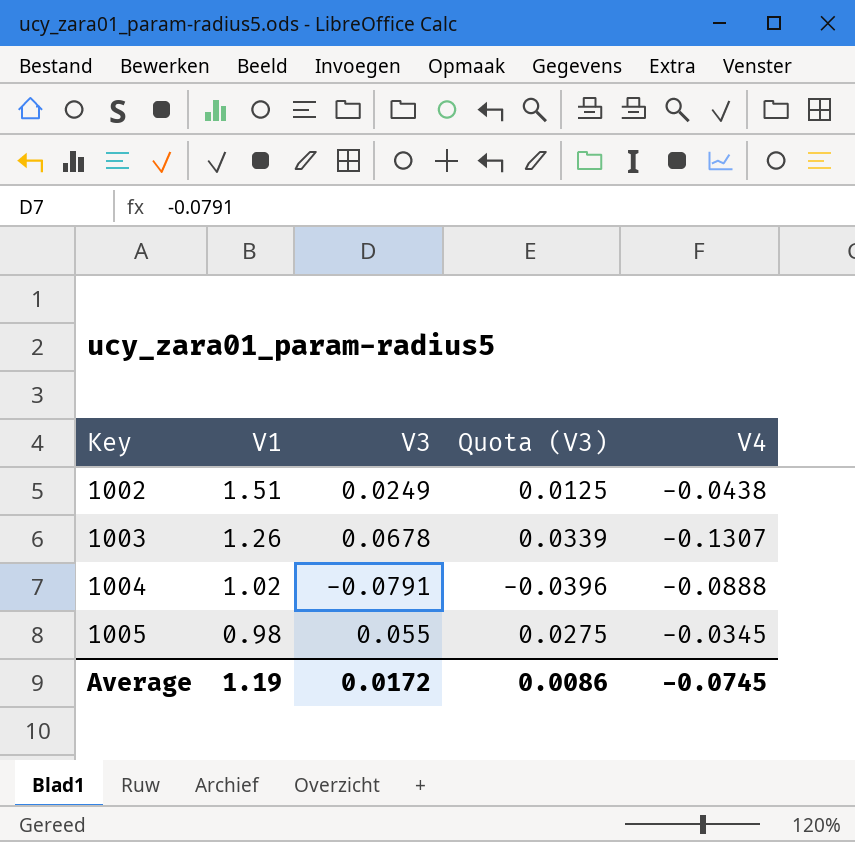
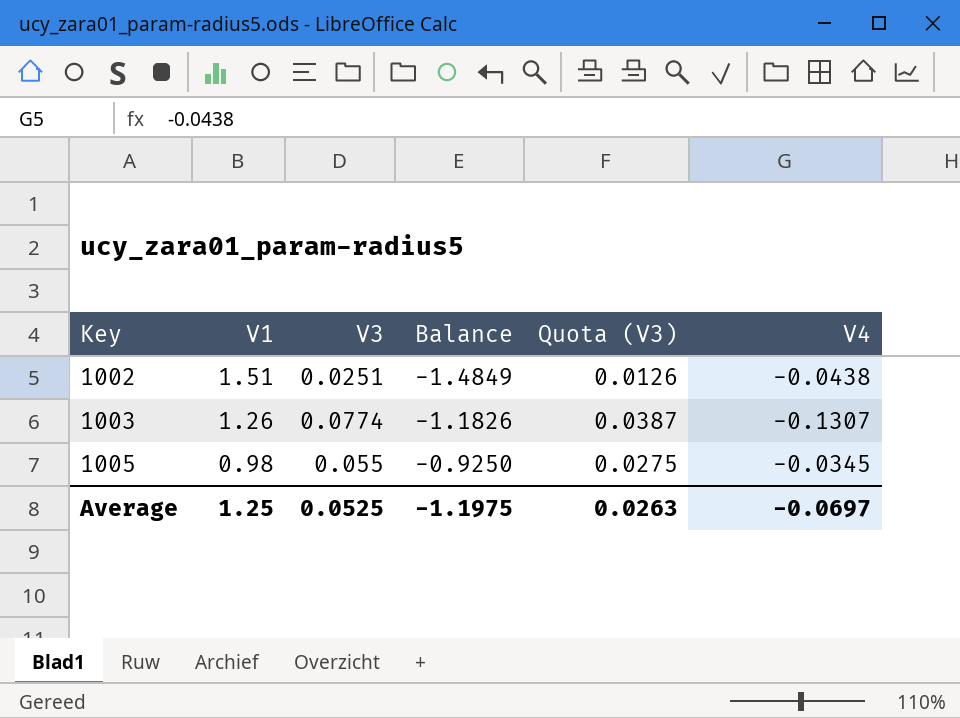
column Balance | formula: none -> [V3] - [V1]
row 1004: 1.02 | -0.0791 | -0.0396 | -0.0888 -> none
1002 | V3: 0.0249 -> 0.0251
1002 | Quota (V3): 0.0125 -> 0.0126
1003 | V3: 0.0678 -> 0.0774
1003 | Quota (V3): 0.0339 -> 0.0387
Average | V1: 1.19 -> 1.25
Average | V3: 0.0172 -> 0.0525
Average | Quota (V3): 0.0086 -> 0.0263
Average | V4: -0.0745 -> -0.0697

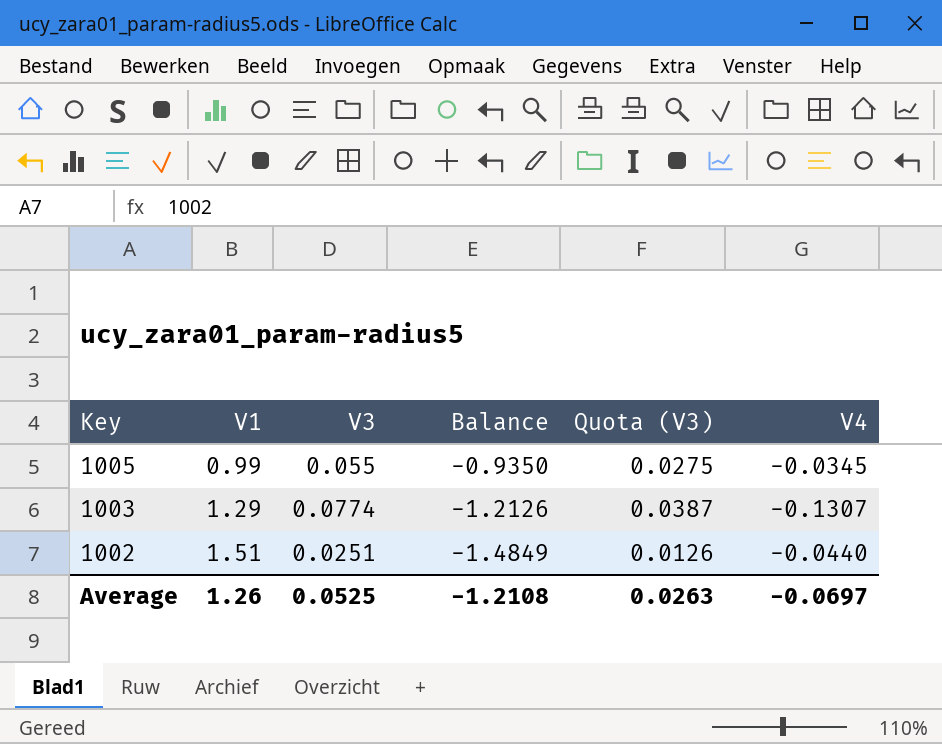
row order: Key ascending -> Key descending
1005 | V1: 0.98 -> 0.99
1005 | Balance: -0.9250 -> -0.9350
1003 | V1: 1.26 -> 1.29
1003 | Balance: -1.1826 -> -1.2126
1002 | V4: -0.0438 -> -0.0440
Average | V1: 1.25 -> 1.26
Average | Balance: -1.1975 -> -1.2108

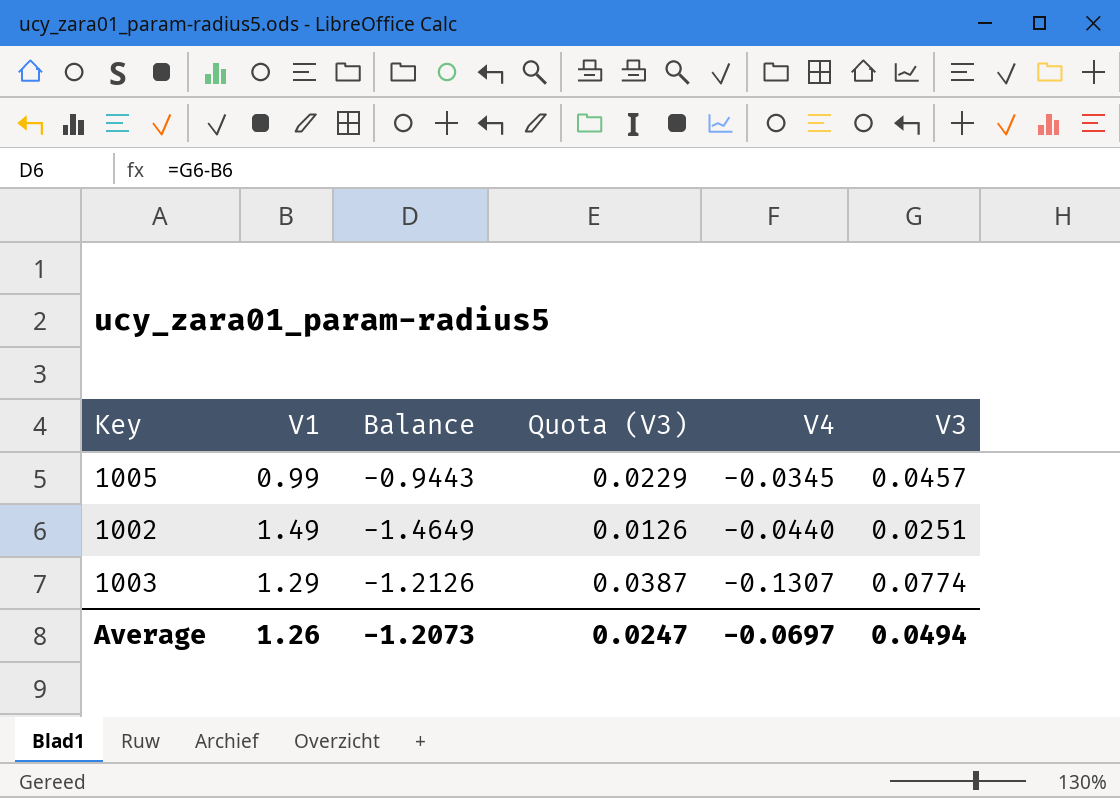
row order: Key descending -> V4 descending
column V3 | position: 3 -> 6
1005 | Balance: -0.9350 -> -0.9443
1005 | Quota (V3): 0.0275 -> 0.0229
1005 | V3: 0.055 -> 0.0457
1002 | V1: 1.51 -> 1.49
1002 | Balance: -1.4849 -> -1.4649
Average | Balance: -1.2108 -> -1.2073
Average | Quota (V3): 0.0263 -> 0.0247
Average | V3: 0.0525 -> 0.0494

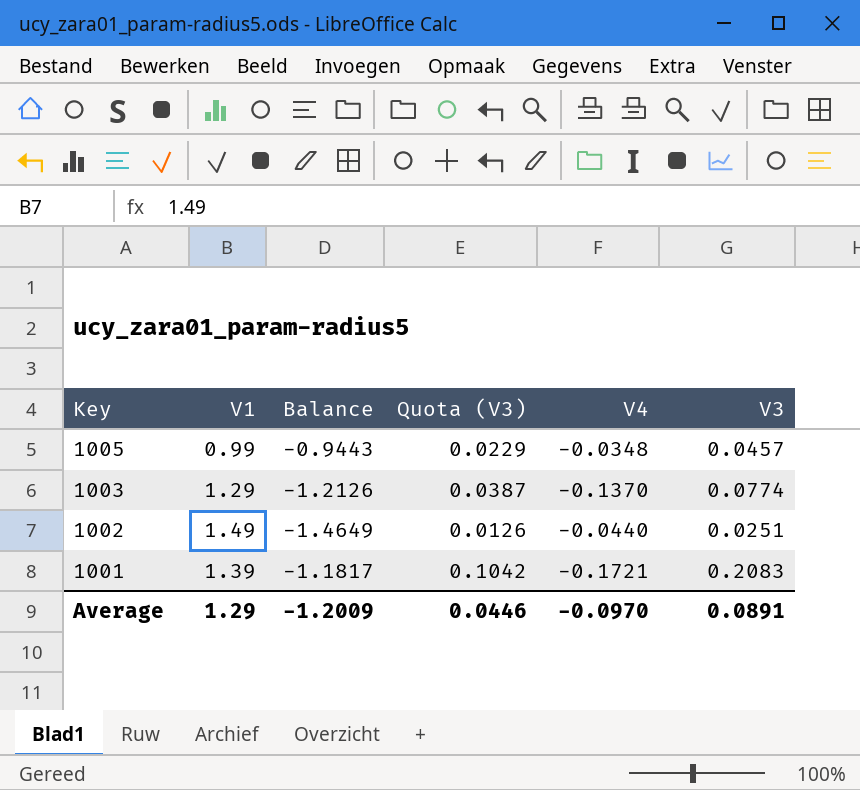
row order: V4 descending -> Key descending
1005 | V4: -0.0345 -> -0.0348
1003 | V4: -0.1307 -> -0.1370
row 1001: none -> 1.39 | -1.1817 | 0.1042 | -0.1721 | 0.2083
Average | V1: 1.26 -> 1.29
Average | Balance: -1.2073 -> -1.2009
Average | Quota (V3): 0.0247 -> 0.0446
Average | V4: -0.0697 -> -0.0970
Average | V3: 0.0494 -> 0.0891

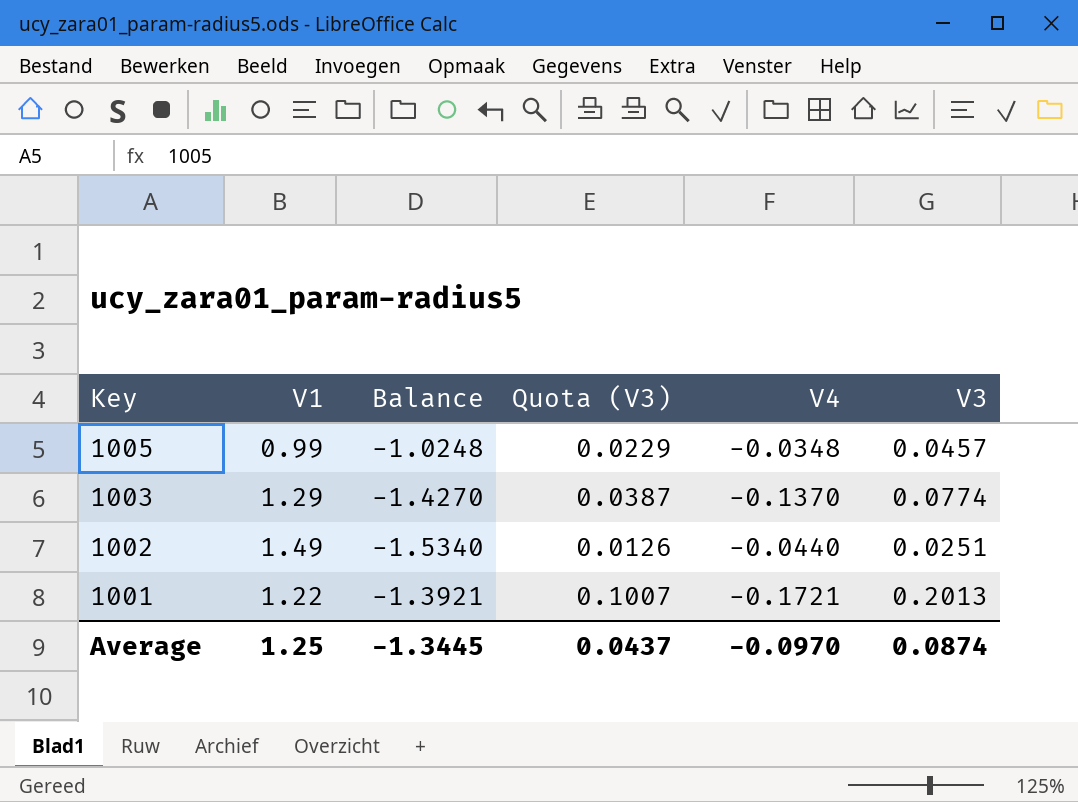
column Balance | formula: [V3] - [V1] -> [V4] - [V1]
1001 | V1: 1.39 -> 1.22
1001 | Quota (V3): 0.1042 -> 0.1007
1001 | V3: 0.2083 -> 0.2013
Average | V1: 1.29 -> 1.25
Average | Balance: -1.2009 -> -1.3445
Average | Quota (V3): 0.0446 -> 0.0437
Average | V3: 0.0891 -> 0.0874

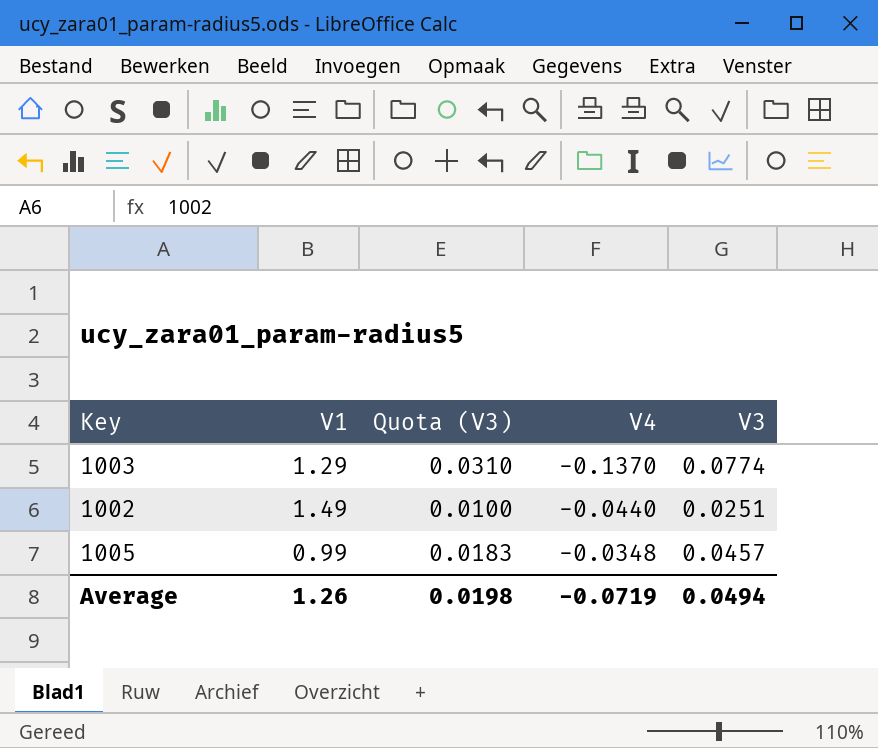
row order: Key descending -> V4 ascending
column Balance | formula: [V4] - [V1] -> none
column Quota (V3) | formula: [V3] * 0.5 -> [V3] * 0.4
row 1001: 1.22 | -1.3921 | 0.1007 | -0.1721 | 0.2013 -> none
Average | V1: 1.25 -> 1.26
Average | Quota (V3): 0.0437 -> 0.0198
Average | V4: -0.0970 -> -0.0719
Average | V3: 0.0874 -> 0.0494

